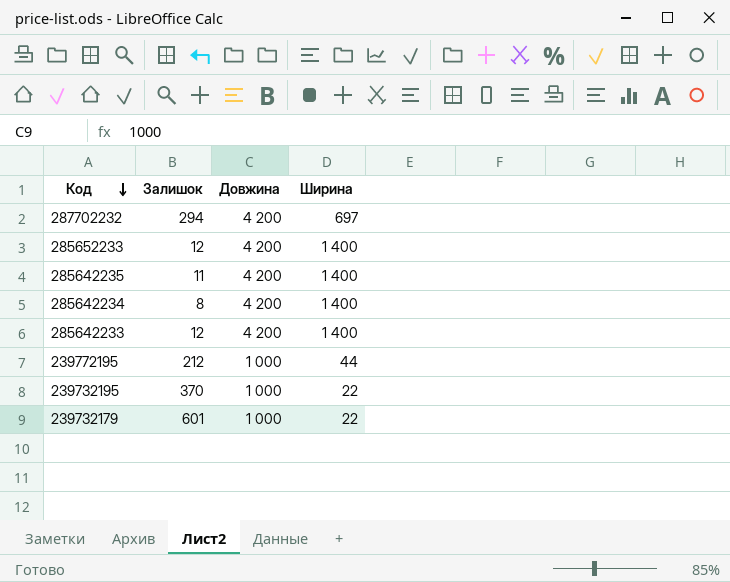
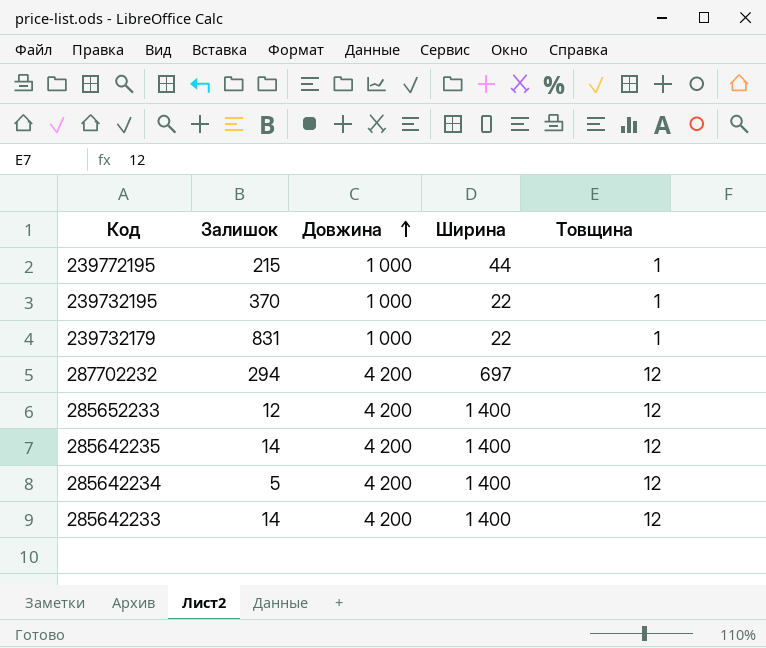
row order: Код descending -> Довжина ascending
column Товщина | position: none -> 5
239772195 | Залишок: 212 -> 215
239732179 | Залишок: 601 -> 831
285642235 | Залишок: 11 -> 14
285642234 | Залишок: 8 -> 5
285642233 | Залишок: 12 -> 14

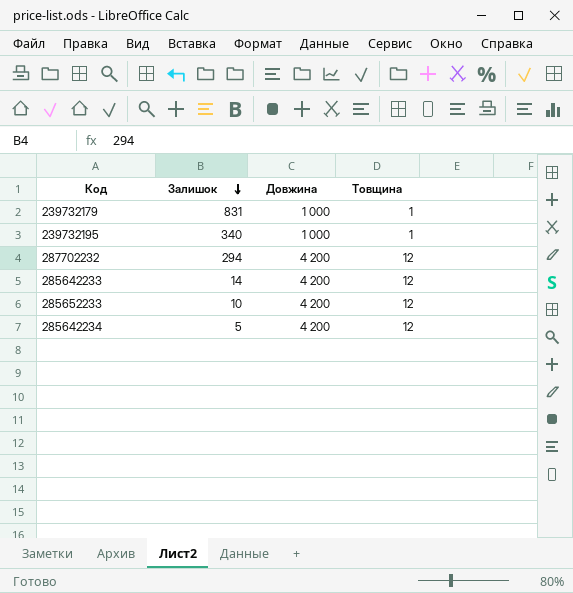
row order: Довжина ascending -> Залишок descending
column Ширина | position: 4 -> none
row 239772195: 215 | 1 000 | 44 | 1 -> none
row 285642235: 14 | 4 200 | 1 400 | 12 -> none
239732195 | Залишок: 370 -> 340
285652233 | Залишок: 12 -> 10

